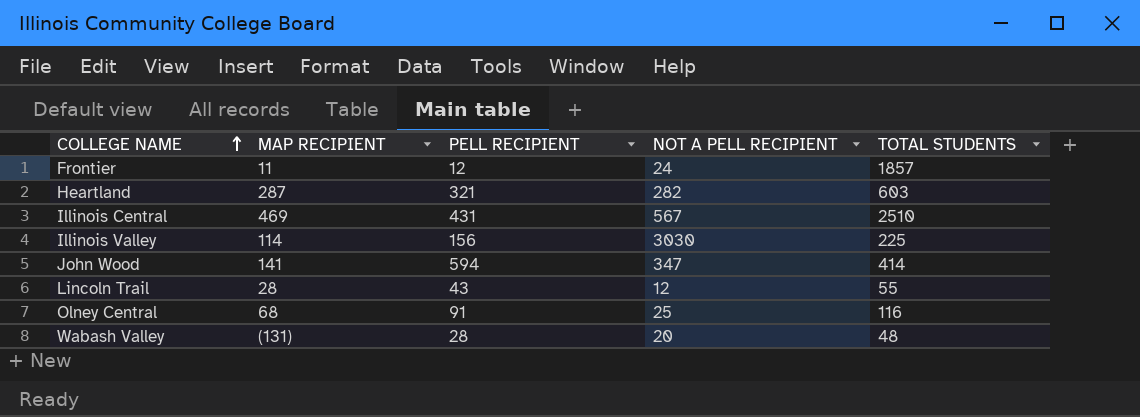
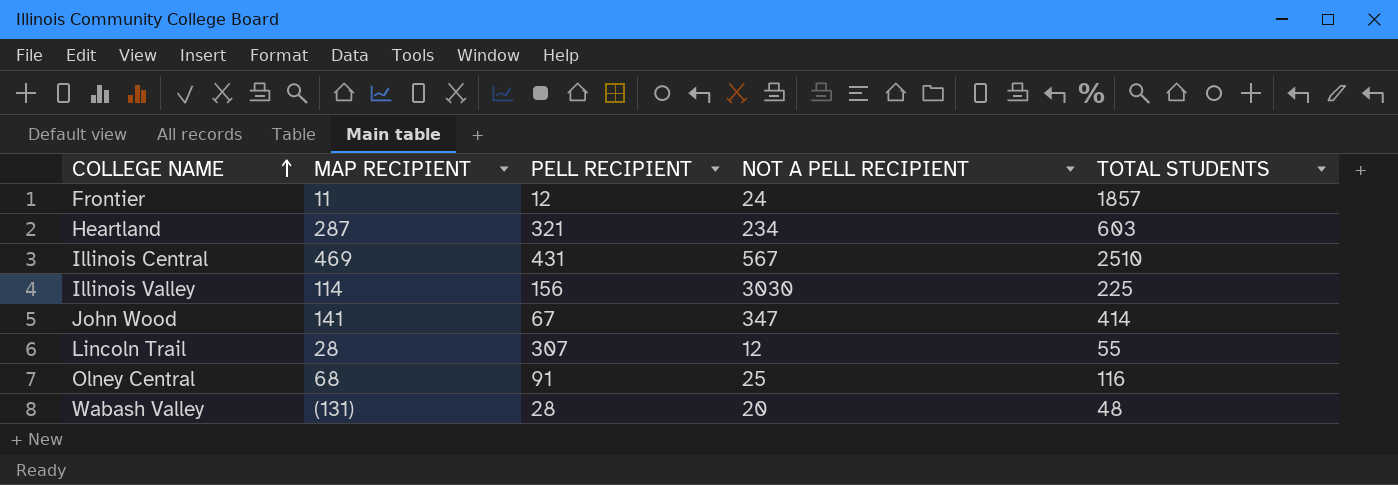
Heartland | NOT A PELL RECIPIENT: 282 -> 234
John Wood | PELL RECIPIENT: 594 -> 67
Lincoln Trail | PELL RECIPIENT: 43 -> 307

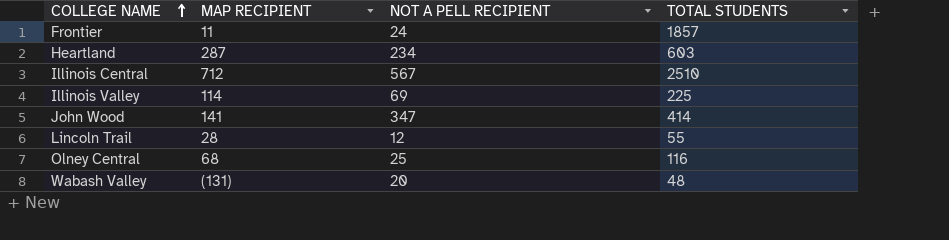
column PELL RECIPIENT | position: 3 -> none
Illinois Central | MAP RECIPIENT: 469 -> 712
Illinois Valley | NOT A PELL RECIPIENT: 3030 -> 69

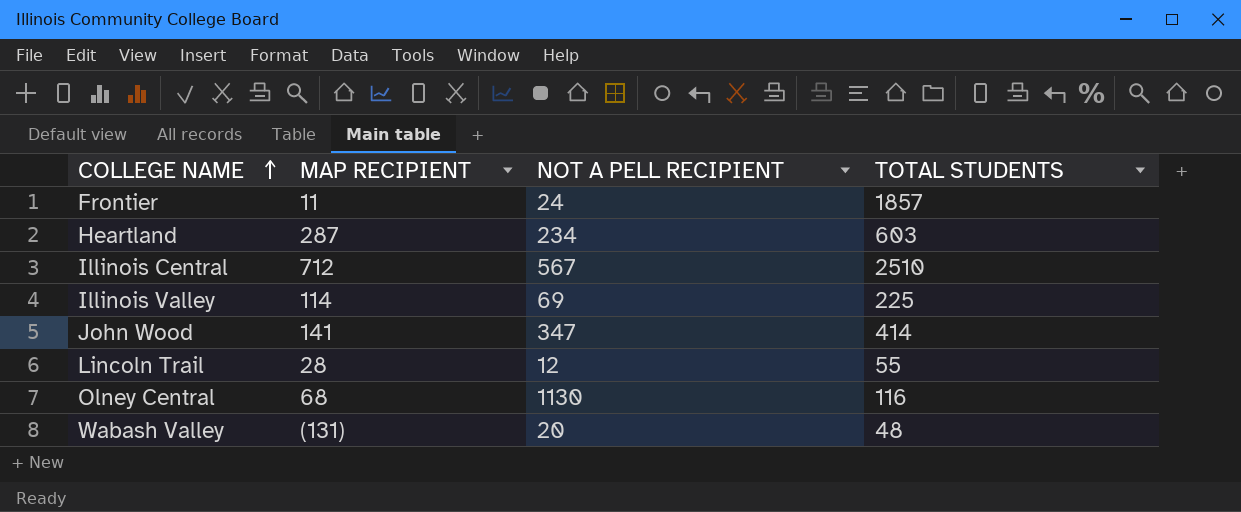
Olney Central | NOT A PELL RECIPIENT: 25 -> 1130

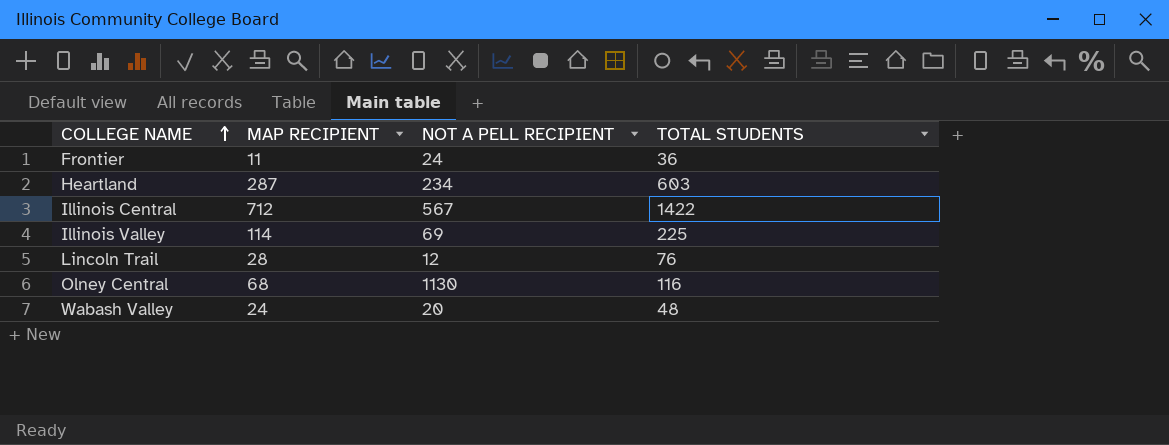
row John Wood: 141 | 347 | 414 -> none
Frontier | TOTAL STUDENTS: 1857 -> 36
Illinois Central | TOTAL STUDENTS: 2510 -> 1422
Lincoln Trail | TOTAL STUDENTS: 55 -> 76
Wabash Valley | MAP RECIPIENT: (131) -> 24

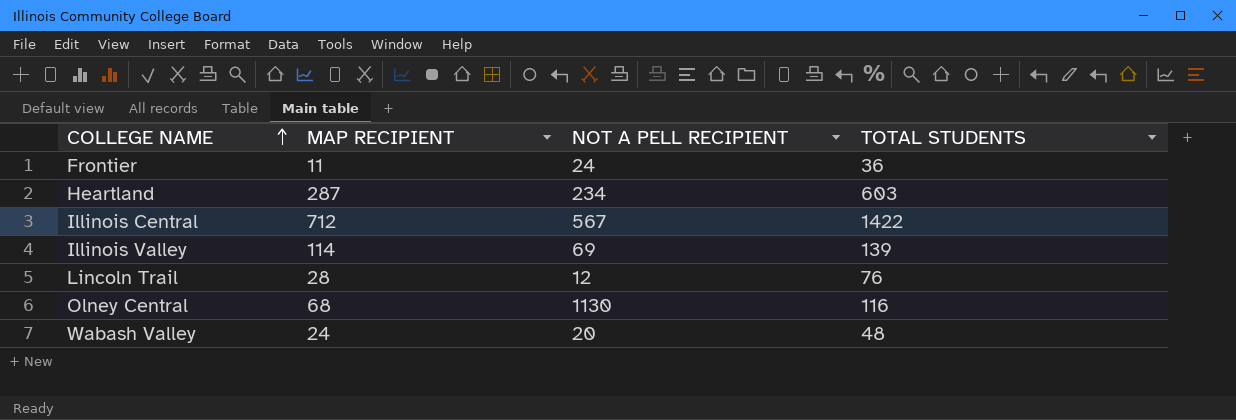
Illinois Valley | TOTAL STUDENTS: 225 -> 139

